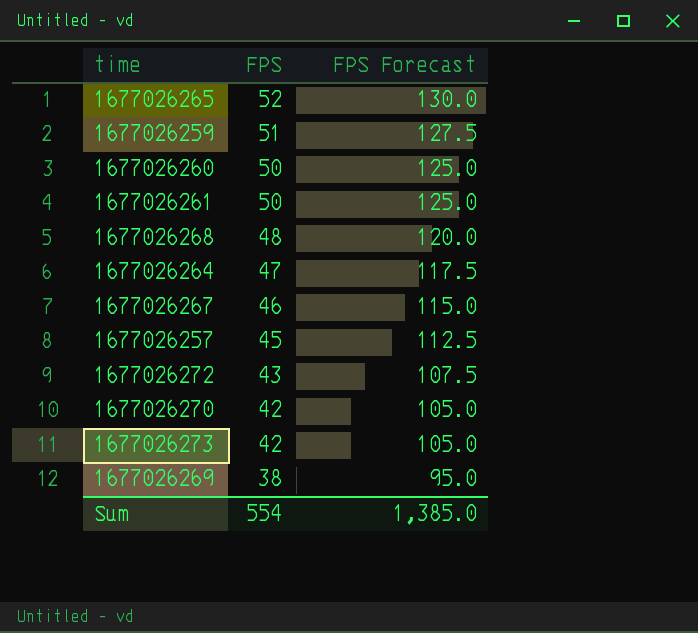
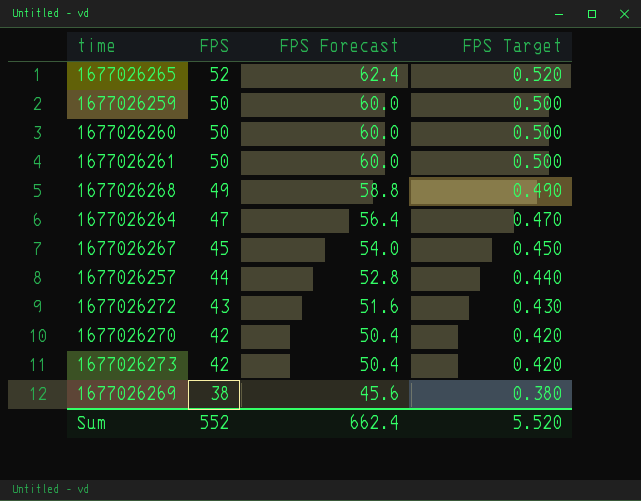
column FPS Forecast | formula: [FPS] * 2.5 -> [FPS] * 1.2
column FPS Target | formula: none -> [FPS] * 0.01
1677026259 | FPS: 51 -> 50
1677026268 | FPS: 48 -> 49
1677026267 | FPS: 46 -> 45
1677026257 | FPS: 45 -> 44
Sum | FPS: 554 -> 552
Sum | FPS Forecast: 1,385.0 -> 662.4

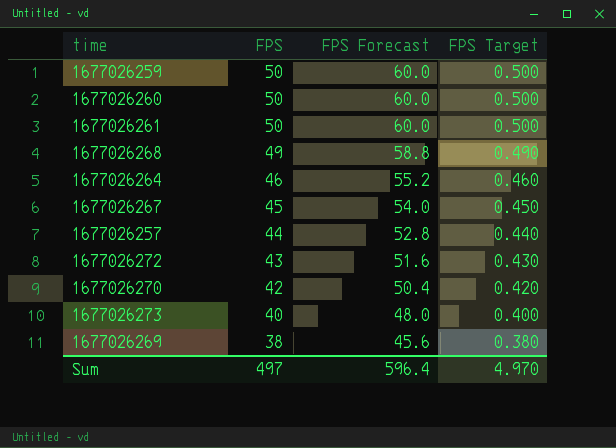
row 1677026265: 52 | 62.4 | 0.520 -> none
1677026264 | FPS: 47 -> 46
1677026264 | FPS Forecast: 56.4 -> 55.2
1677026264 | FPS Target: 0.470 -> 0.460
1677026273 | FPS: 42 -> 40
1677026273 | FPS Forecast: 50.4 -> 48.0
1677026273 | FPS Target: 0.420 -> 0.400
Sum | FPS: 552 -> 497
Sum | FPS Forecast: 662.4 -> 596.4
Sum | FPS Target: 5.520 -> 4.970

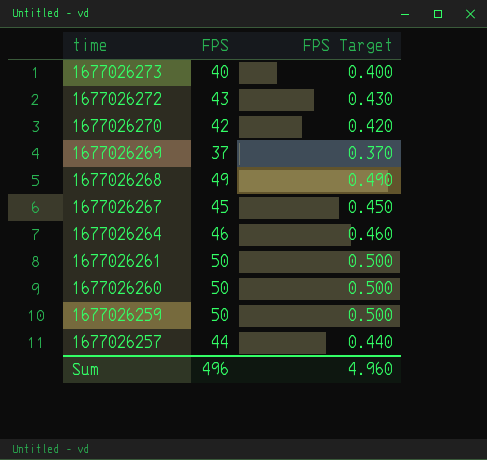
row order: FPS descending -> time descending
column FPS Forecast | formula: [FPS] * 1.2 -> none
1677026269 | FPS: 38 -> 37
1677026269 | FPS Target: 0.380 -> 0.370
Sum | FPS: 497 -> 496
Sum | FPS Target: 4.970 -> 4.960

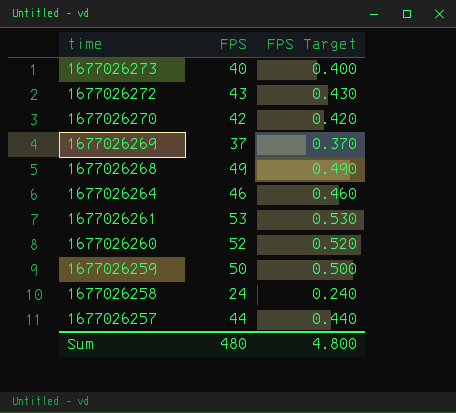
row 1677026267: 45 | 0.450 -> none
1677026261 | FPS: 50 -> 53
1677026261 | FPS Target: 0.500 -> 0.530
1677026260 | FPS: 50 -> 52
1677026260 | FPS Target: 0.500 -> 0.520
row 1677026258: none -> 24 | 0.240
Sum | FPS: 496 -> 480
Sum | FPS Target: 4.960 -> 4.800

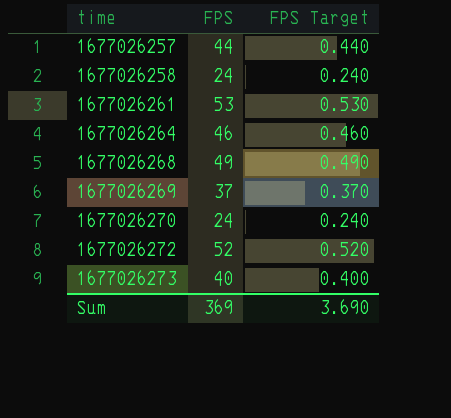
row order: time descending -> time ascending
row 1677026260: 52 | 0.520 -> none
row 1677026259: 50 | 0.500 -> none
1677026270 | FPS: 42 -> 24
1677026270 | FPS Target: 0.420 -> 0.240
1677026272 | FPS: 43 -> 52
1677026272 | FPS Target: 0.430 -> 0.520
Sum | FPS: 480 -> 369
Sum | FPS Target: 4.800 -> 3.690

